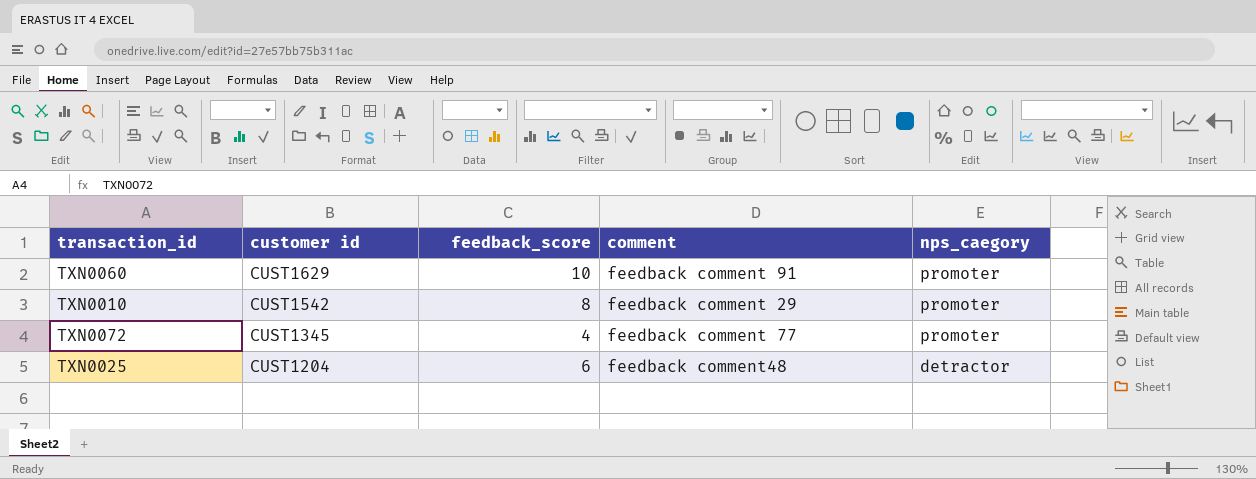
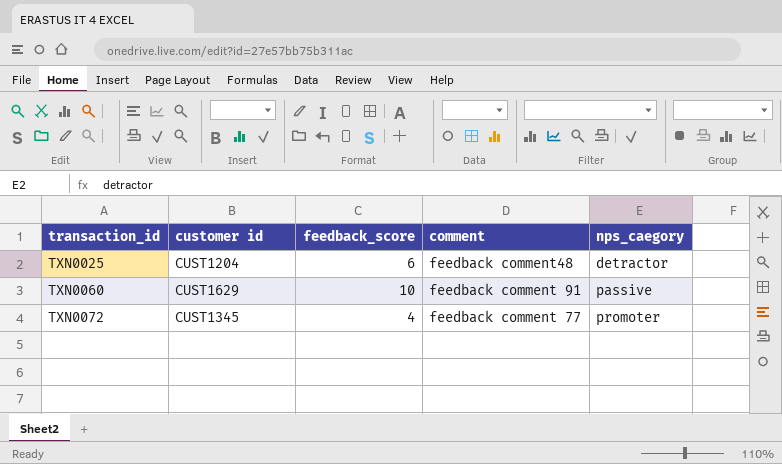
row order: customer id descending -> transaction_id ascending
row TXN0010: CUST1542 | 8 | feedback comment 29 | promoter -> none
TXN0060 | nps_caegory: promoter -> passive

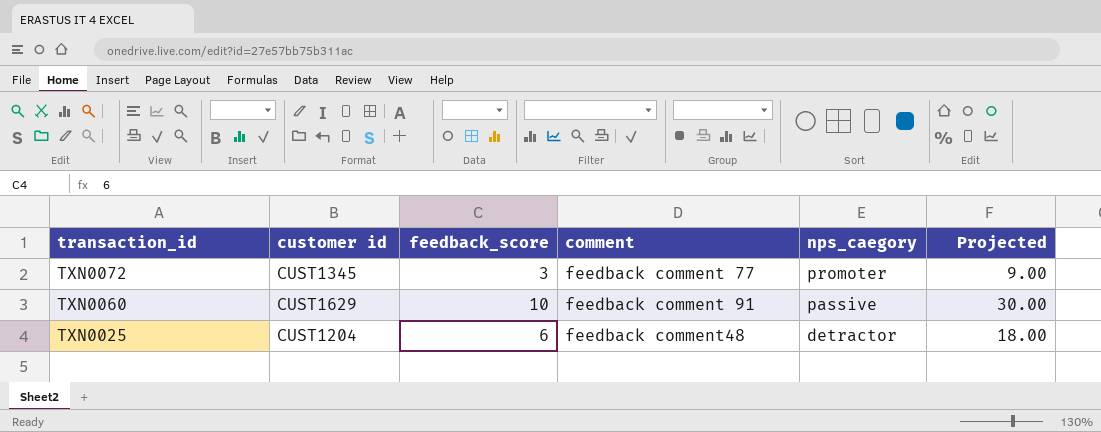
row order: transaction_id ascending -> transaction_id descending
column Projected | formula: none -> [feedback_score] * 3
TXN0072 | feedback_score: 4 -> 3

